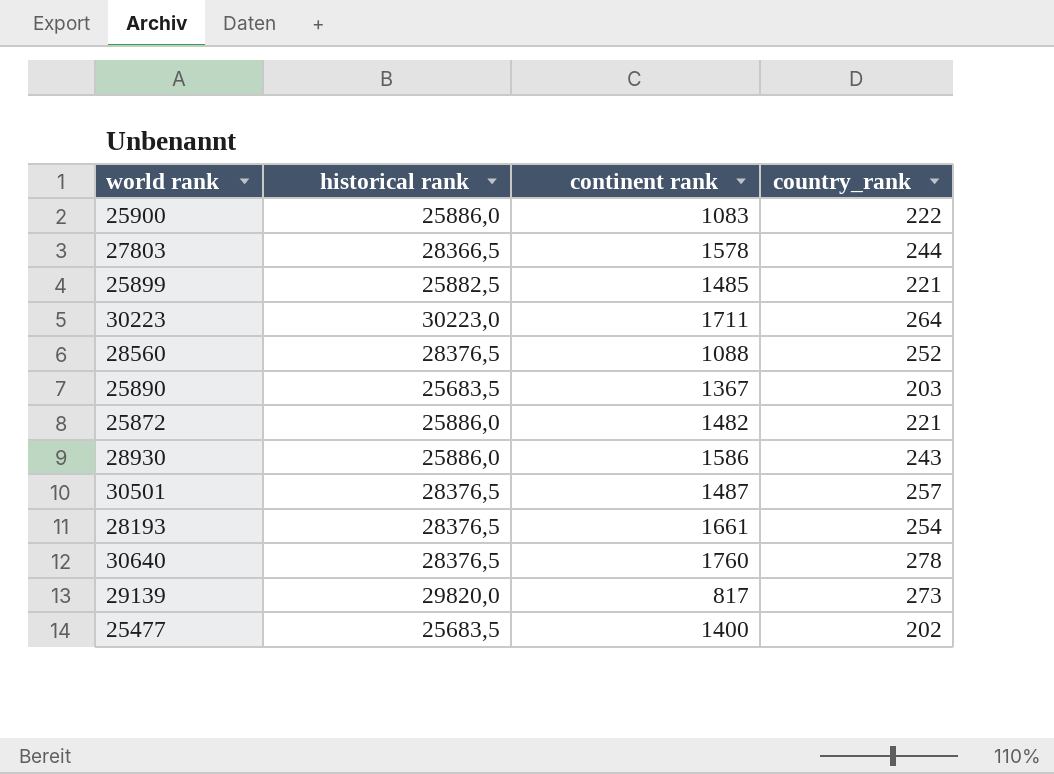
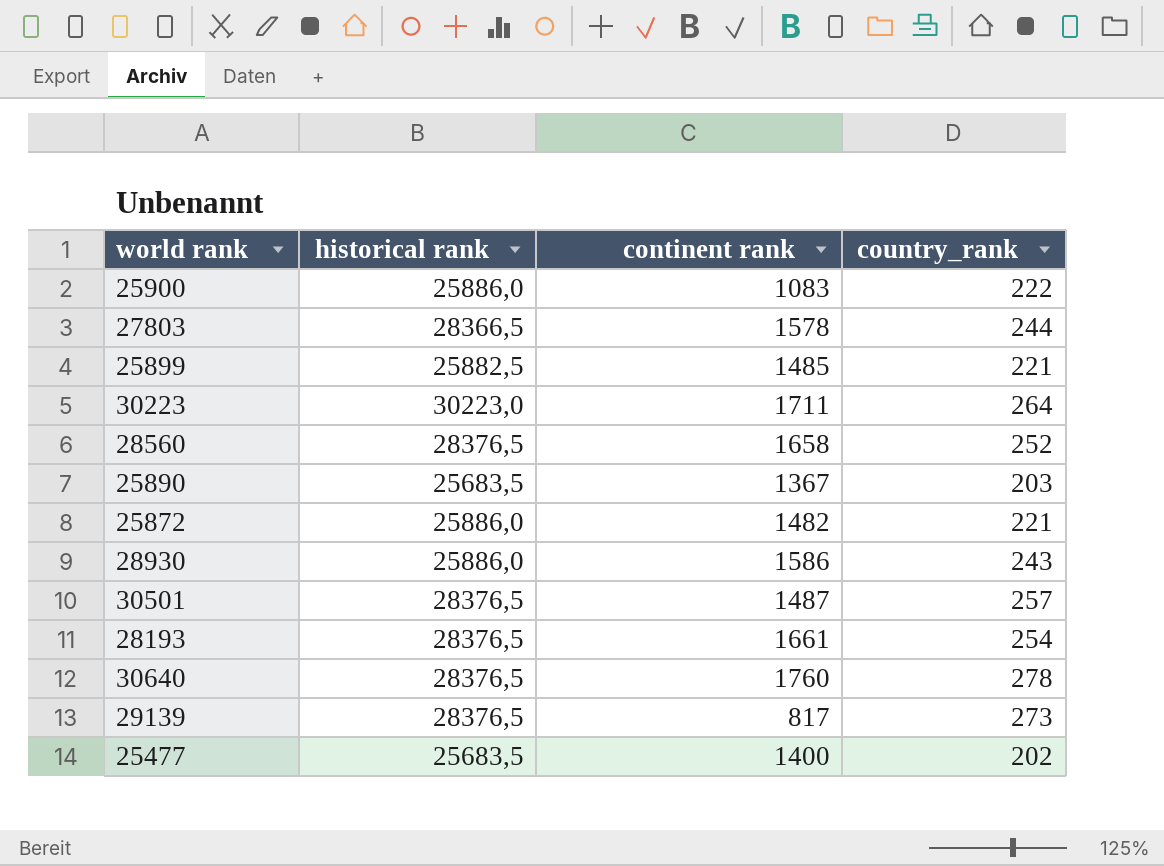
28560 | continent rank: 1088 -> 1658
29139 | historical rank: 29820,0 -> 28376,5

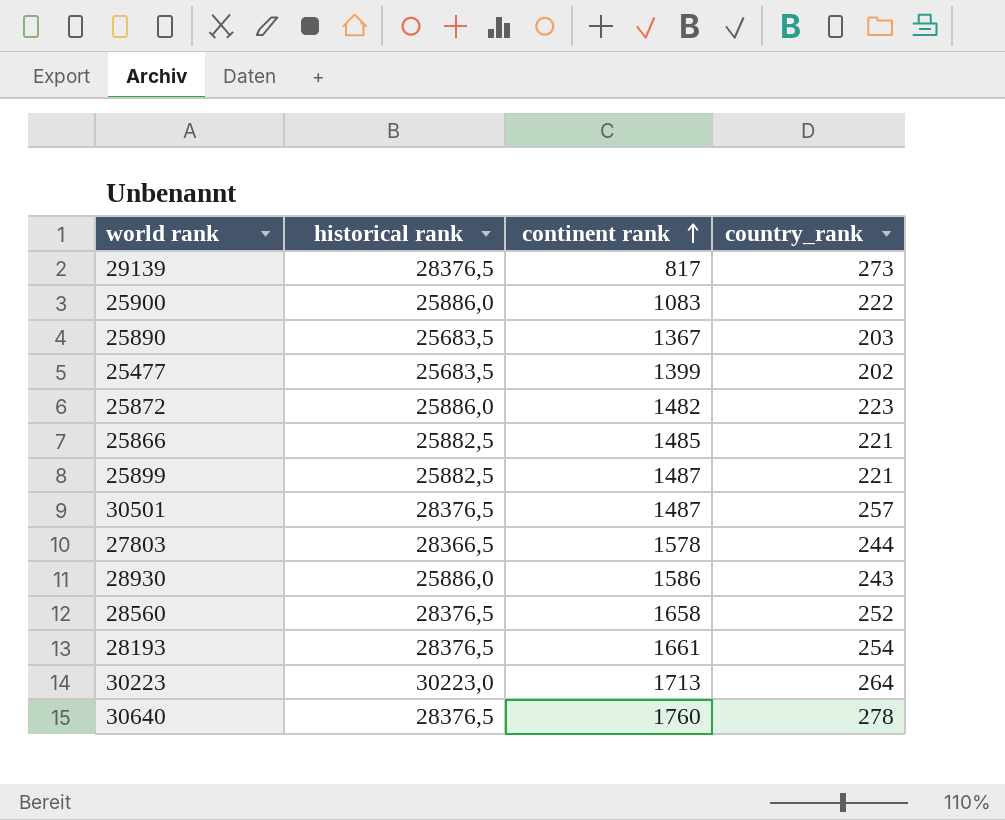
row order: none -> continent rank ascending
25477 | continent rank: 1400 -> 1399
25872 | country_rank: 221 -> 223
row 25866: none -> 25882,5 | 1485 | 221
25899 | continent rank: 1485 -> 1487
30223 | continent rank: 1711 -> 1713

